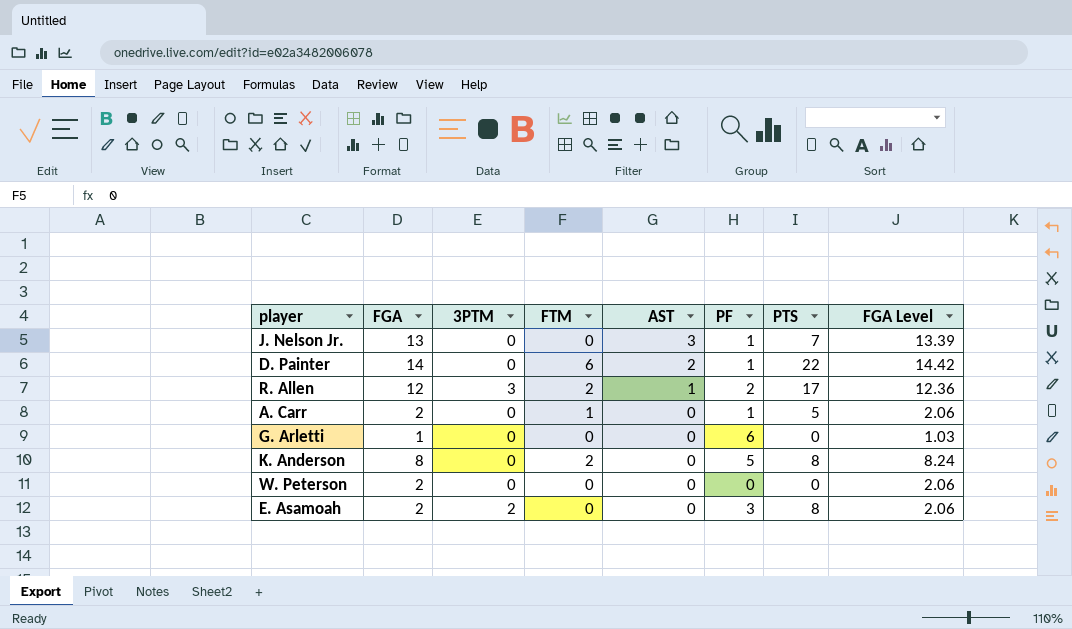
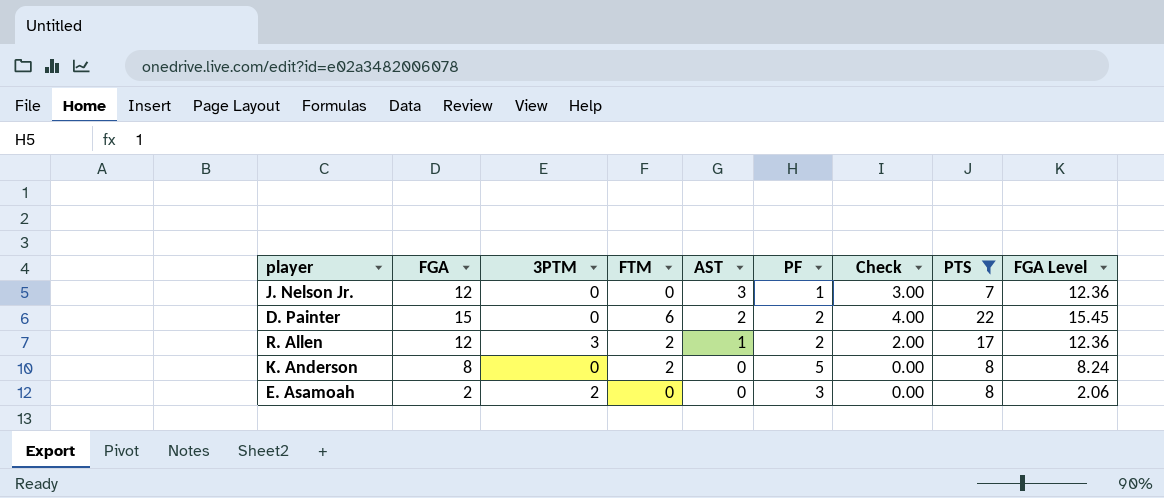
filter: none -> PTS >= 7
column Check | formula: none -> [AST] * [PF]
J. Nelson Jr. | FGA: 13 -> 12
J. Nelson Jr. | FGA Level: 13.39 -> 12.36
D. Painter | FGA: 14 -> 15
D. Painter | PF: 1 -> 2
D. Painter | FGA Level: 14.42 -> 15.45

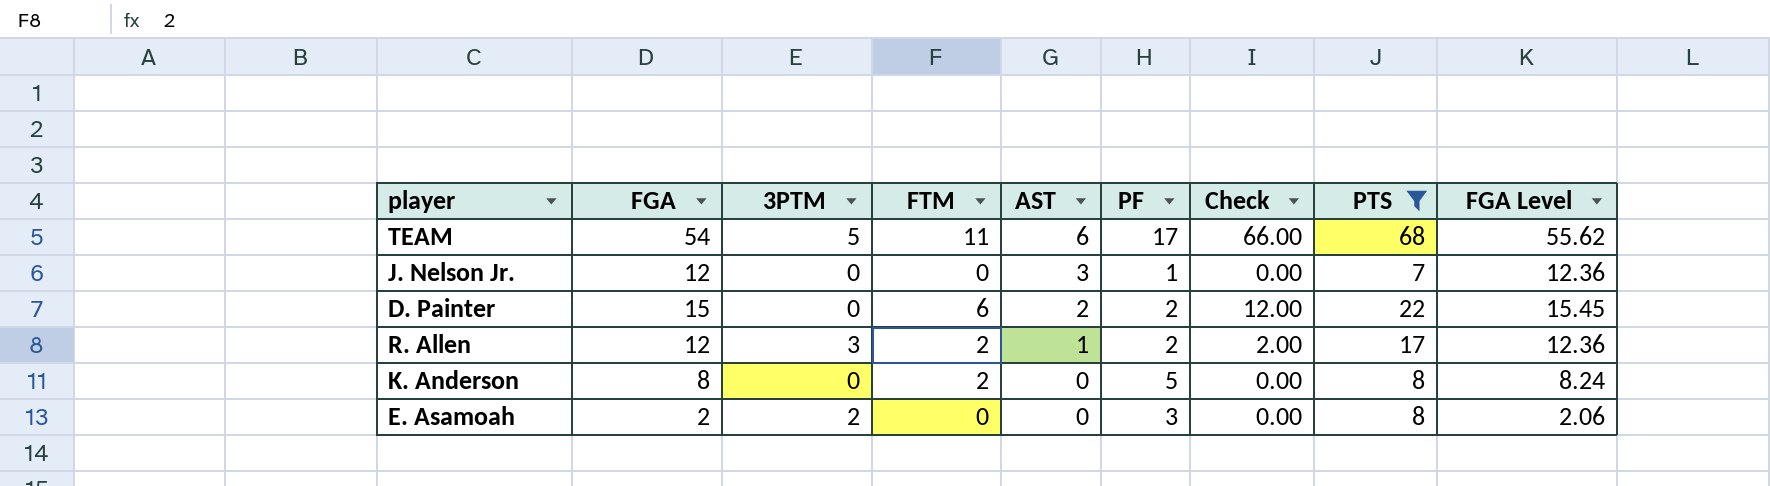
column Check | formula: [AST] * [PF] -> [FTM] * [AST]
row TEAM: none -> 54 | 5 | 11 | 6 | 17 | 66.00 | 68 | 55.62

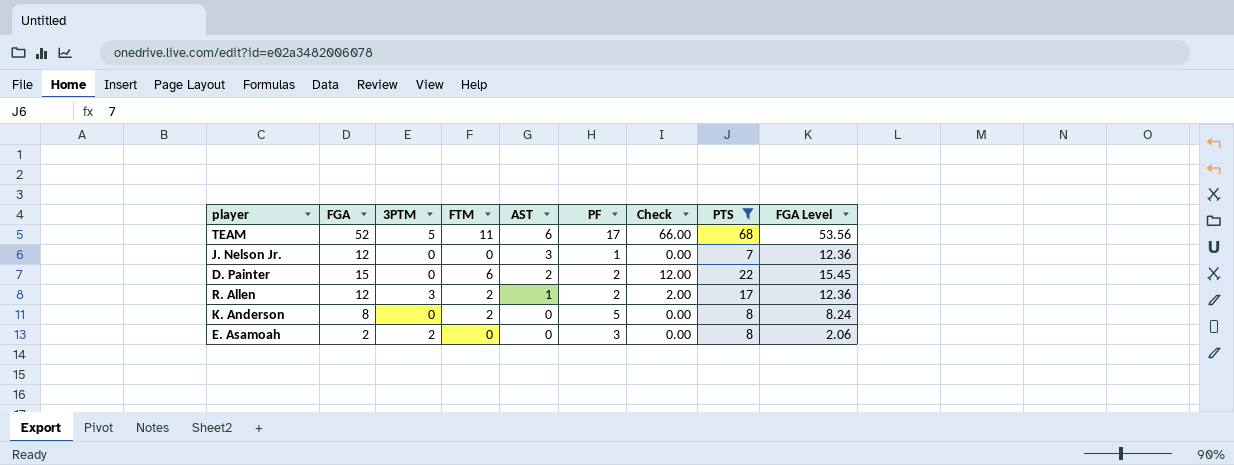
TEAM | FGA: 54 -> 52
TEAM | FGA Level: 55.62 -> 53.56

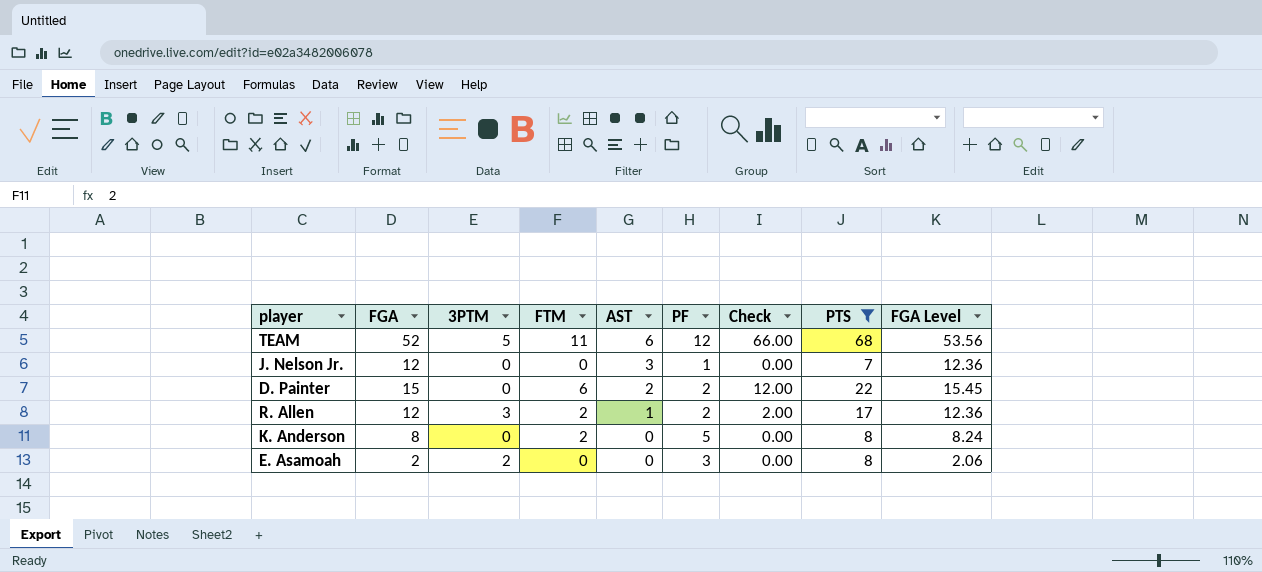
TEAM | PF: 17 -> 12

